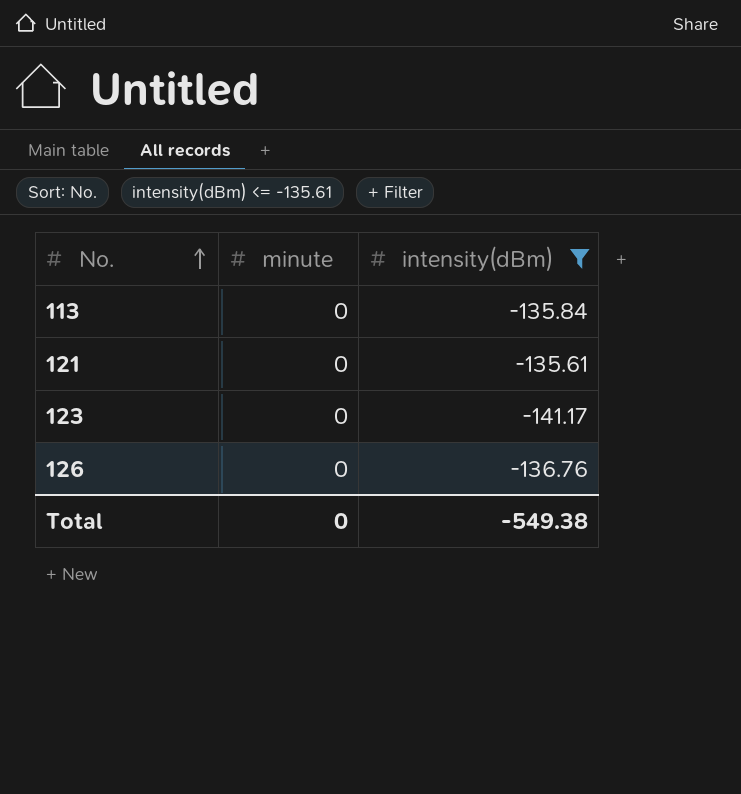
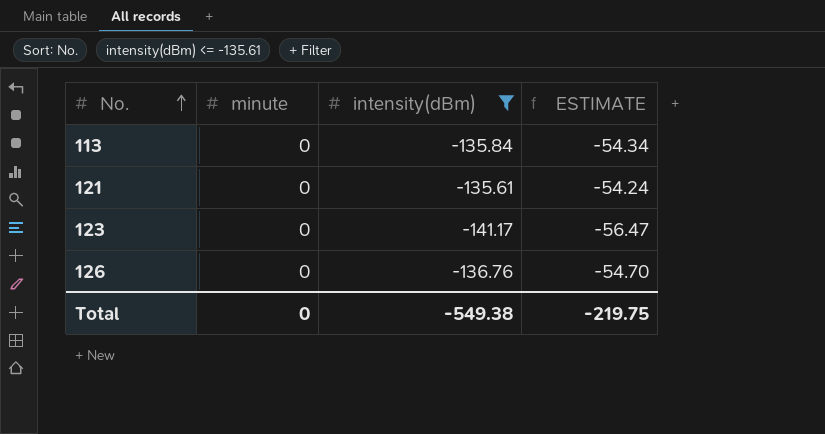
column ESTIMATE | formula: none -> [intensity(dBm)] * 0.4

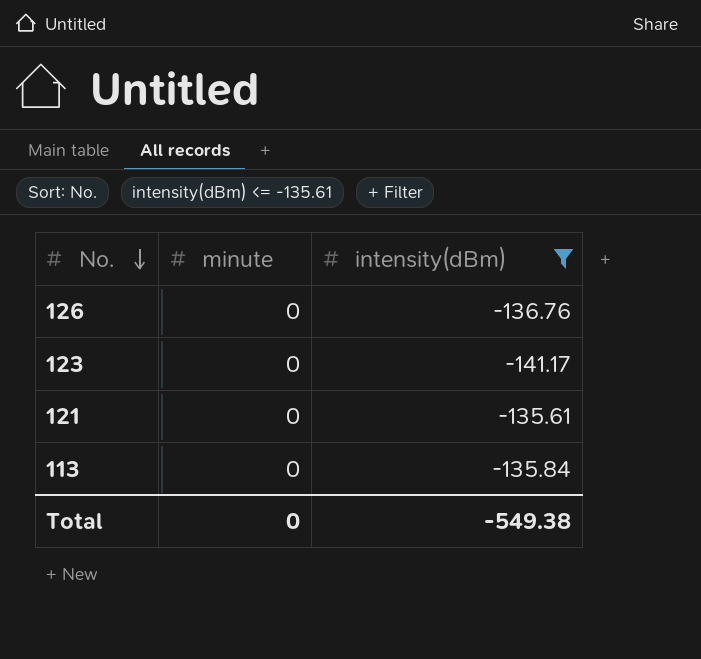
row order: No. ascending -> No. descending
column ESTIMATE | formula: [intensity(dBm)] * 0.4 -> none

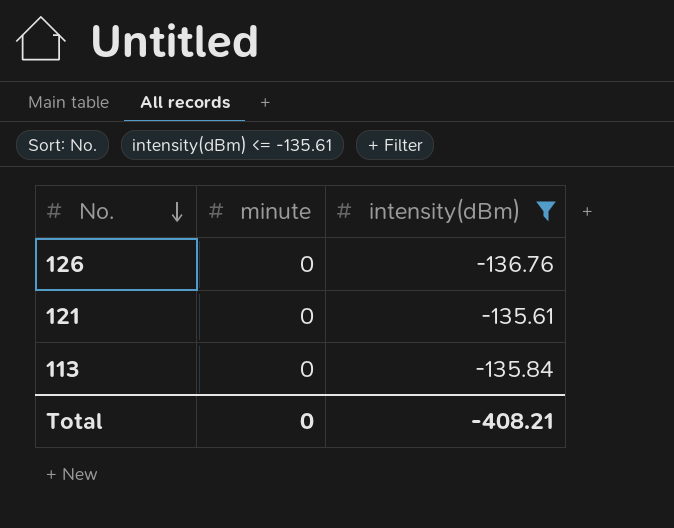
row 123: 0 | -141.17 -> none
Total | intensity(dBm): -549.38 -> -408.21

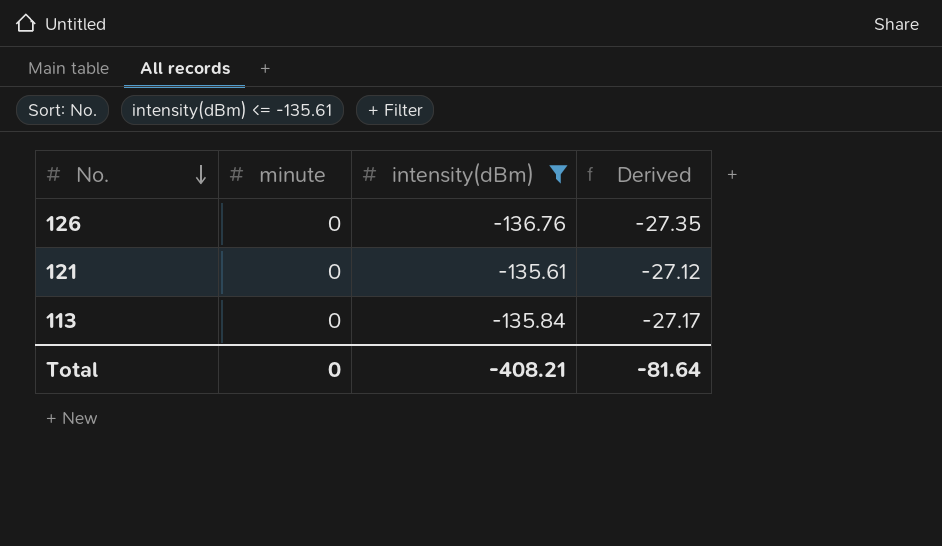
column Derived | formula: none -> [intensity(dBm)] * 0.2

